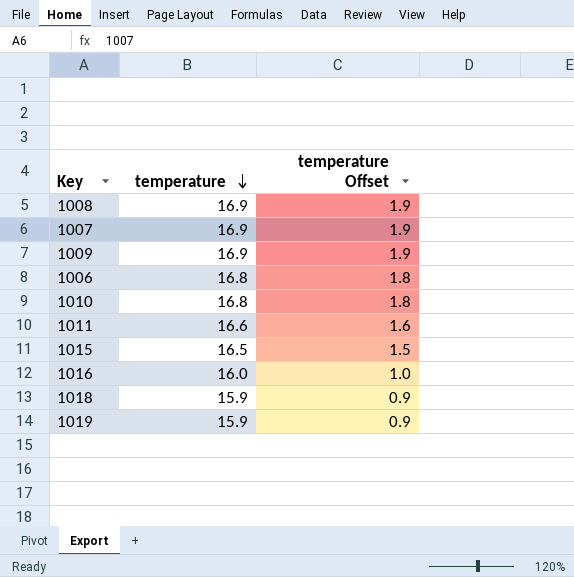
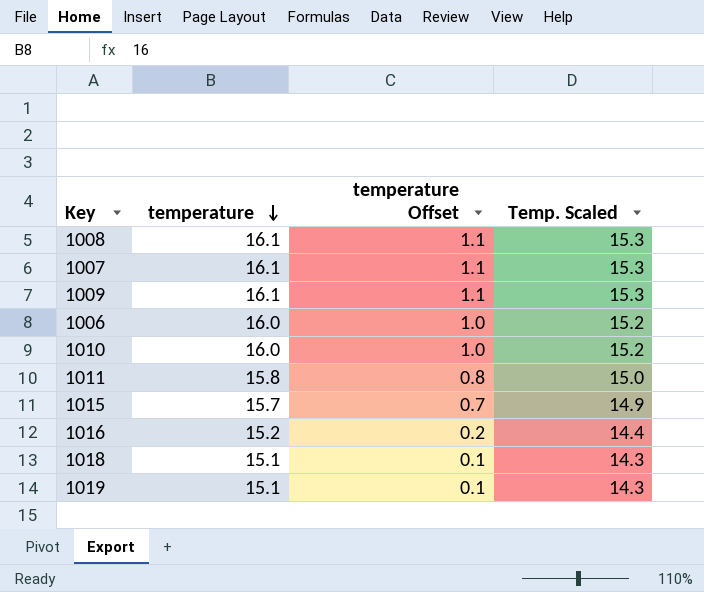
column Temp. Scaled | formula: none -> [temperature] * 0.95
1008 | temperature: 16.9 -> 16.1
1008 | temperature Offset: 1.9 -> 1.1
1007 | temperature: 16.9 -> 16.1
1007 | temperature Offset: 1.9 -> 1.1
1009 | temperature: 16.9 -> 16.1
1009 | temperature Offset: 1.9 -> 1.1
1006 | temperature: 16.8 -> 16.0
1006 | temperature Offset: 1.8 -> 1.0
1010 | temperature: 16.8 -> 16.0
1010 | temperature Offset: 1.8 -> 1.0
1011 | temperature: 16.6 -> 15.8
1011 | temperature Offset: 1.6 -> 0.8
1015 | temperature: 16.5 -> 15.7
1015 | temperature Offset: 1.5 -> 0.7
1016 | temperature: 16.0 -> 15.2
1016 | temperature Offset: 1.0 -> 0.2
1018 | temperature: 15.9 -> 15.1
1018 | temperature Offset: 0.9 -> 0.1
1019 | temperature: 15.9 -> 15.1
1019 | temperature Offset: 0.9 -> 0.1

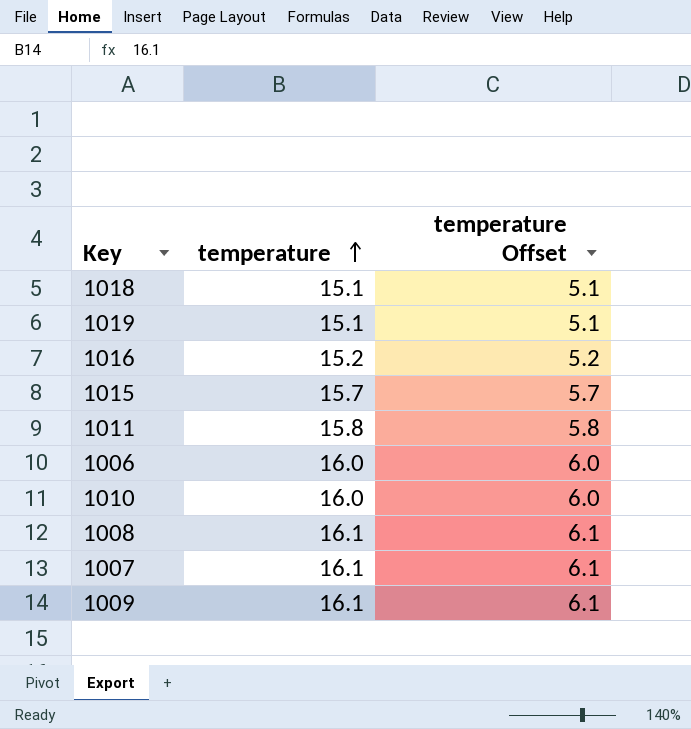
row order: temperature descending -> temperature ascending
column Temp. Scaled | formula: [temperature] * 0.95 -> none
column temperature Offset | formula: [temperature] - 15 -> [temperature] - 10

